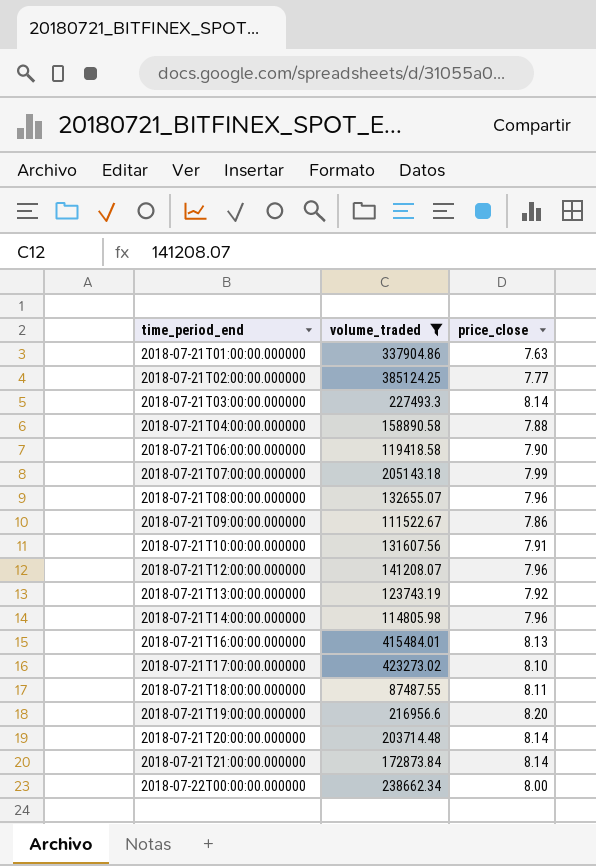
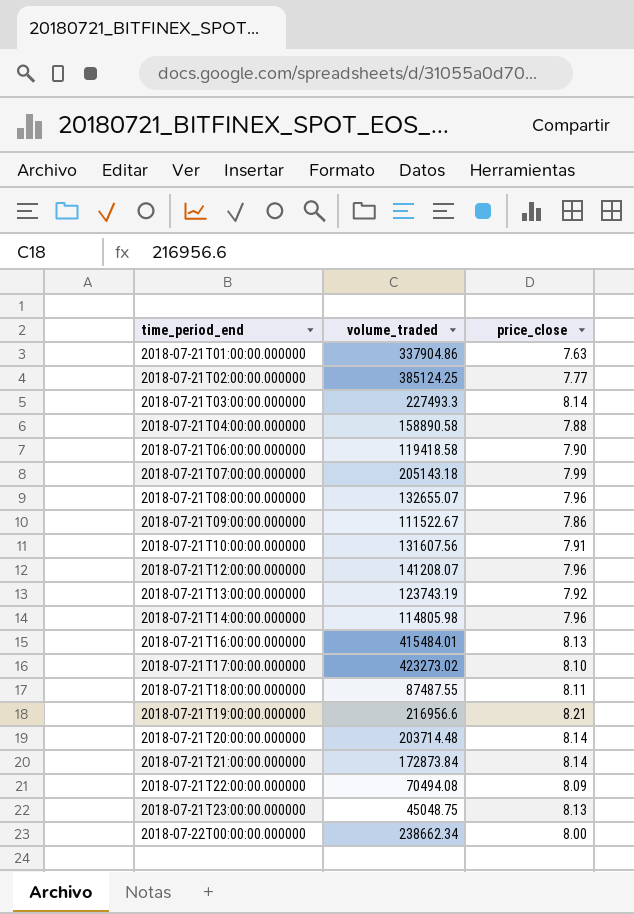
filter: volume_traded >= 87487.55 -> none
2018-07-21T19:00:00.000000 | price_close: 8.20 -> 8.21

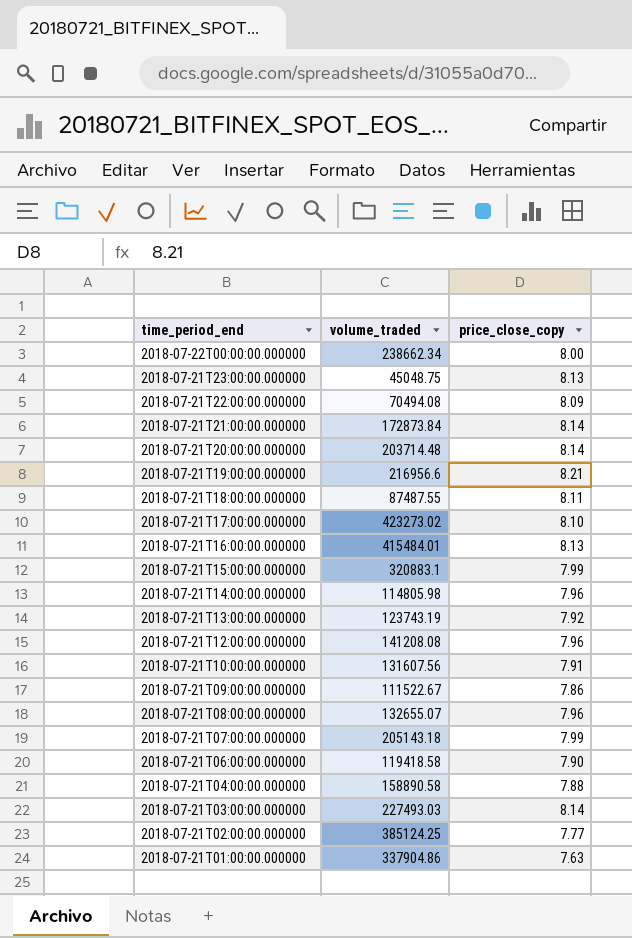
row order: time_period_end ascending -> time_period_end descending
column name: price_close -> price_close_copy
row 2018-07-21T15:00:00.000000: none -> 320883.1 | 7.99
2018-07-21T12:00:00.000000 | volume_traded: 141208.07 -> 141208.08
2018-07-21T03:00:00.000000 | volume_traded: 227493.3 -> 227493.03

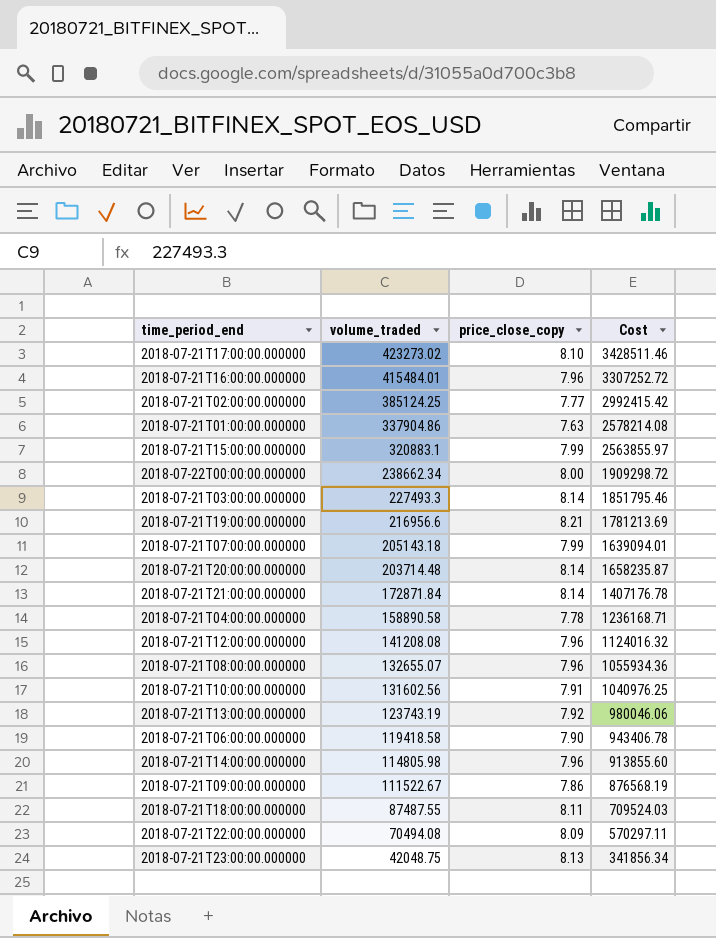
row order: time_period_end descending -> volume_traded descending
column Cost | formula: none -> [volume_traded] * [price_close_copy]
2018-07-21T16:00:00.000000 | price_close_copy: 8.13 -> 7.96
2018-07-21T03:00:00.000000 | volume_traded: 227493.03 -> 227493.3
2018-07-21T21:00:00.000000 | volume_traded: 172873.84 -> 172871.84
2018-07-21T04:00:00.000000 | price_close_copy: 7.88 -> 7.78
2018-07-21T10:00:00.000000 | volume_traded: 131607.56 -> 131602.56
2018-07-21T23:00:00.000000 | volume_traded: 45048.75 -> 42048.75

